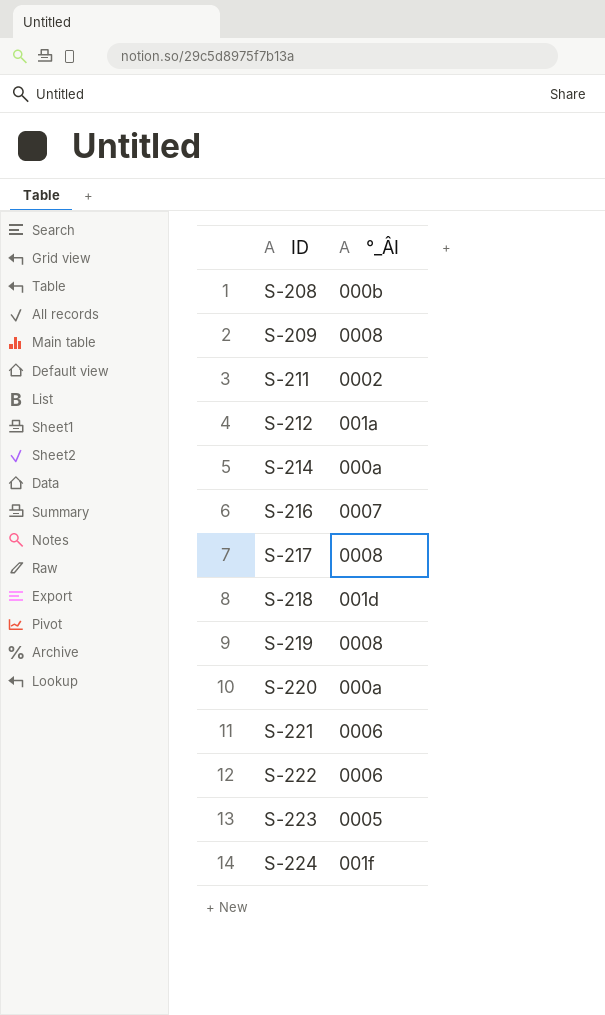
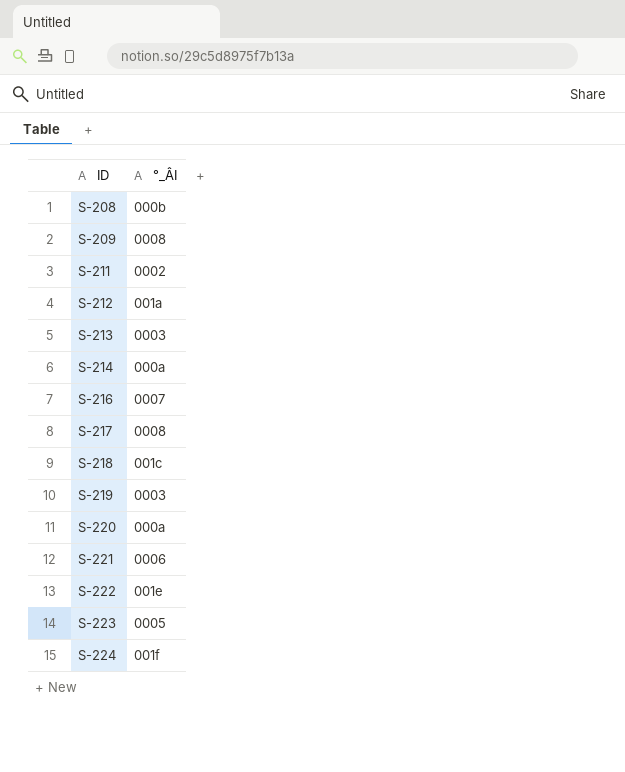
row S-213: none -> 0003
S-218 | °_ÂI: 001d -> 001c
S-219 | °_ÂI: 0008 -> 0003
S-222 | °_ÂI: 0006 -> 001e

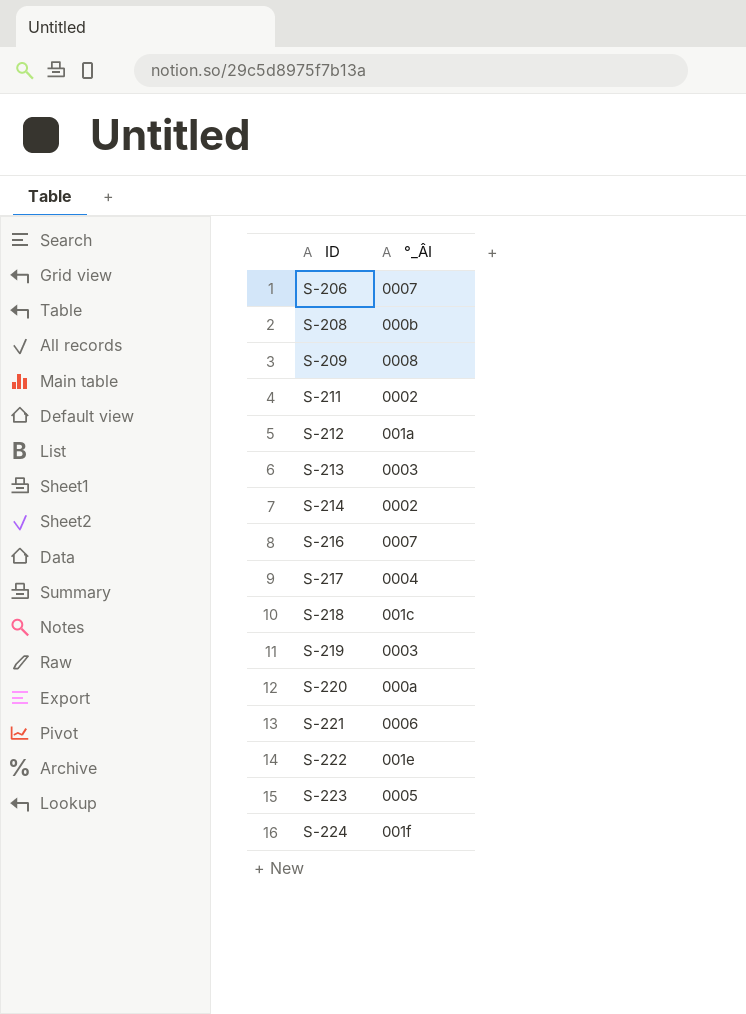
row S-206: none -> 0007
S-214 | °_ÂI: 000a -> 0002
S-217 | °_ÂI: 0008 -> 0004

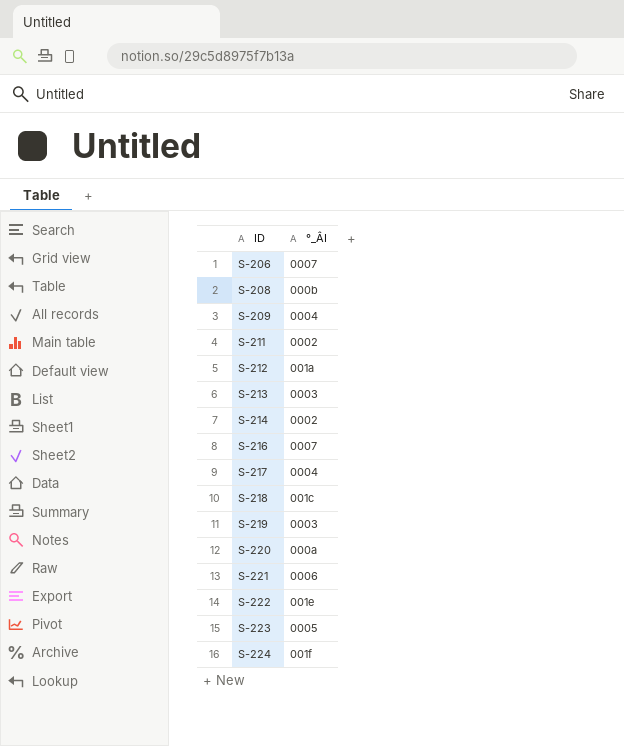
S-209 | °_ÂI: 0008 -> 0004

